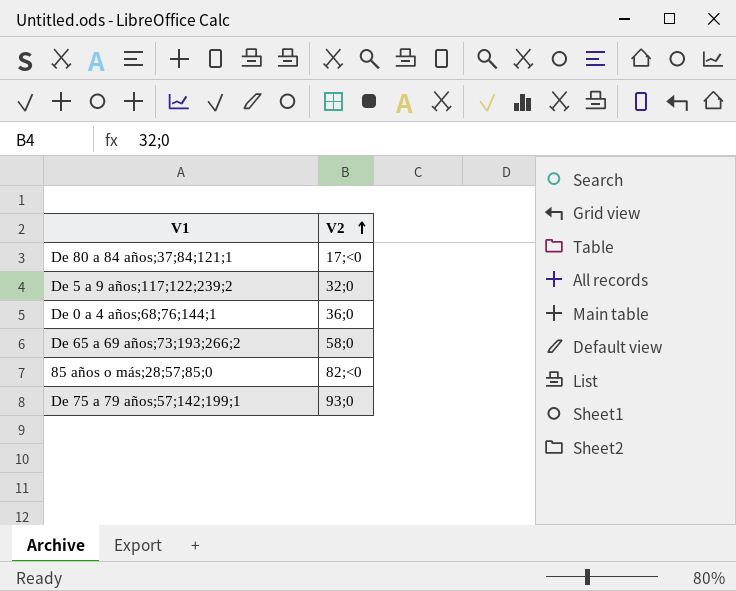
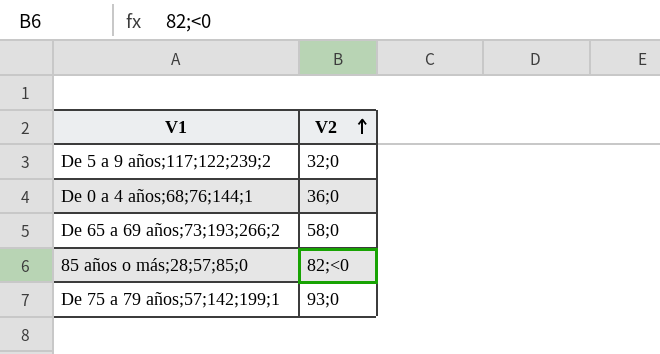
row De 80 a 84 años;37;84;121;1: 17;<0 -> none

